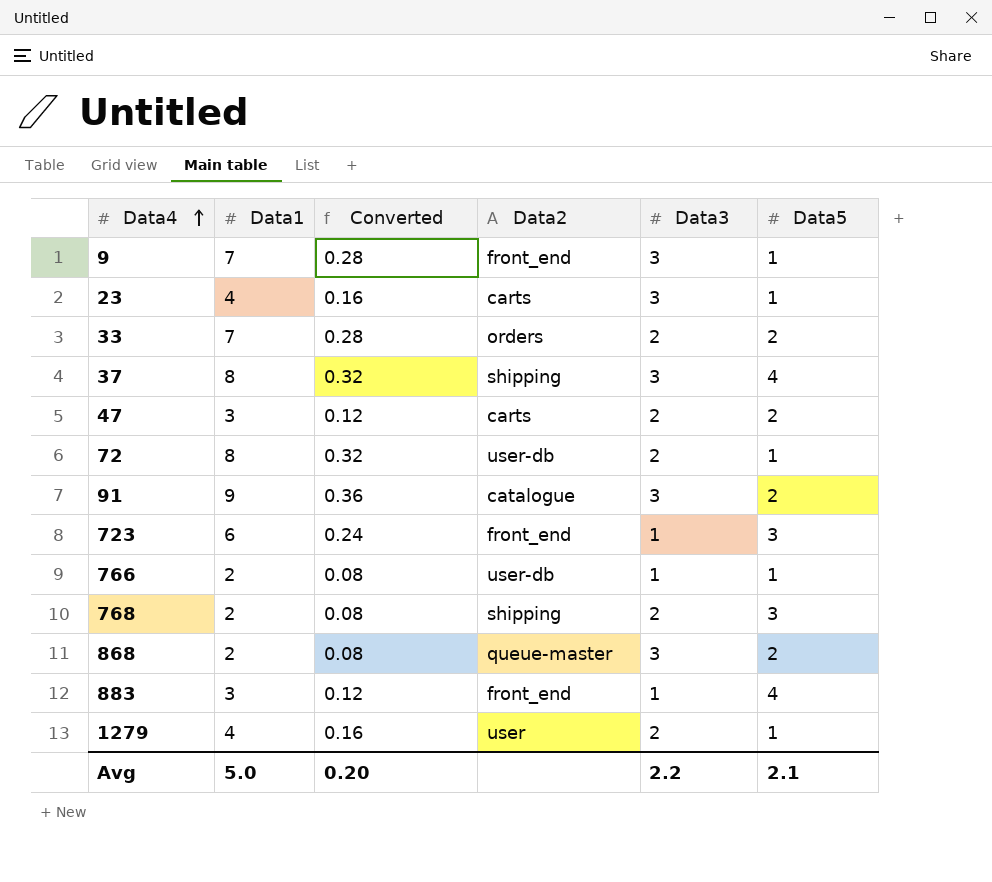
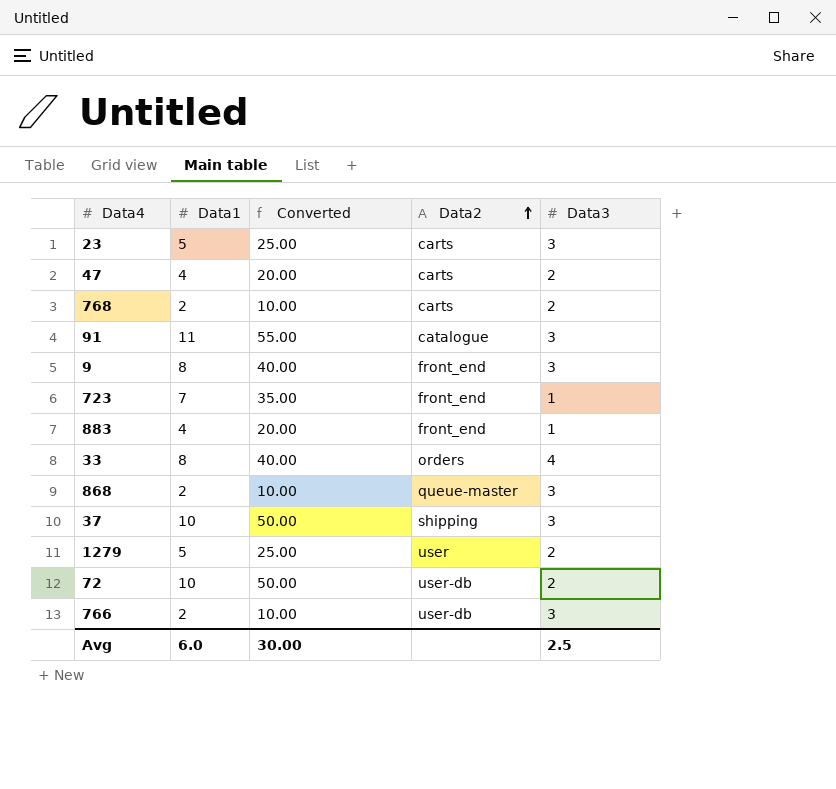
row order: Data4 ascending -> Data2 ascending
column Data5 | position: 6 -> none
column Converted | formula: [Data1] * 0.04 -> [Data1] * 5
23 | Data1: 4 -> 5
47 | Data1: 3 -> 4
768 | Data2: shipping -> carts
91 | Data1: 9 -> 11
9 | Data1: 7 -> 8
723 | Data1: 6 -> 7
883 | Data1: 3 -> 4
33 | Data1: 7 -> 8
33 | Data3: 2 -> 4
37 | Data1: 8 -> 10
1279 | Data1: 4 -> 5
72 | Data1: 8 -> 10
766 | Data3: 1 -> 3
Avg | Data1: 5.0 -> 6.0
Avg | Converted: 0.20 -> 30.00
Avg | Data3: 2.2 -> 2.5

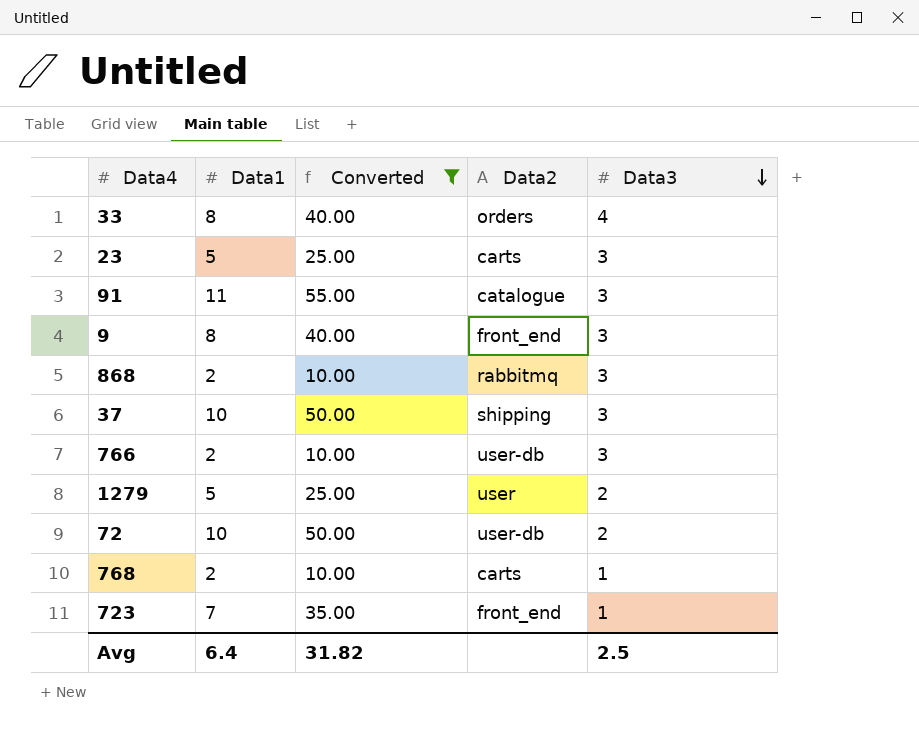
filter: none -> Converted != 20.00
row order: Data2 ascending -> Data3 descending
868 | Data2: queue-master -> rabbitmq
768 | Data3: 2 -> 1
Avg | Data1: 6.0 -> 6.4
Avg | Converted: 30.00 -> 31.82

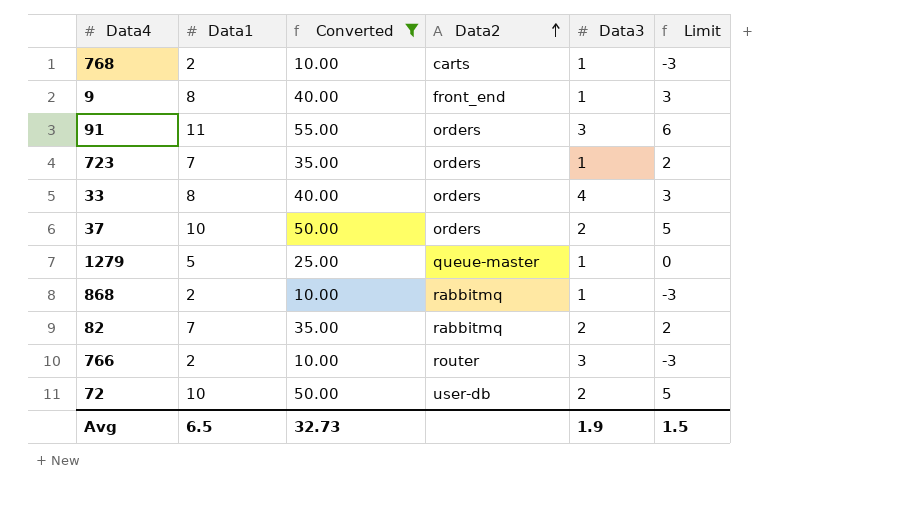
row order: Data3 descending -> Data2 ascending
column Limit | formula: none -> [Data1] - 5
row 23: 5 | 25.00 | carts | 3 -> none
9 | Data3: 3 -> 1
91 | Data2: catalogue -> orders
723 | Data2: front_end -> orders
37 | Data2: shipping -> orders
37 | Data3: 3 -> 2
1279 | Data2: user -> queue-master
1279 | Data3: 2 -> 1
868 | Data3: 3 -> 1
row 82: none -> 7 | 35.00 | rabbitmq | 2 | 2
766 | Data2: user-db -> router
Avg | Data1: 6.4 -> 6.5
Avg | Converted: 31.82 -> 32.73
Avg | Data3: 2.5 -> 1.9

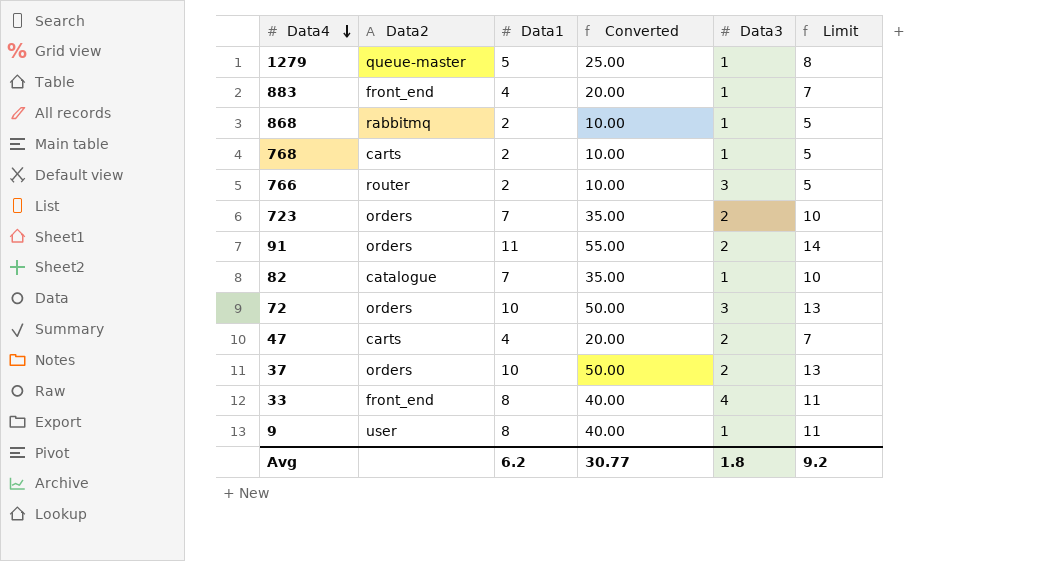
filter: Converted != 20.00 -> none
row order: Data2 ascending -> Data4 descending
column Data2 | position: 4 -> 2
column Limit | formula: [Data1] - 5 -> [Data1] + 3
723 | Data3: 1 -> 2
91 | Data3: 3 -> 2
82 | Data2: rabbitmq -> catalogue
82 | Data3: 2 -> 1
72 | Data2: user-db -> orders
72 | Data3: 2 -> 3
33 | Data2: orders -> front_end
9 | Data2: front_end -> user
Avg | Data1: 6.5 -> 6.2
Avg | Converted: 32.73 -> 30.77
Avg | Data3: 1.9 -> 1.8
Avg | Limit: 1.5 -> 9.2

